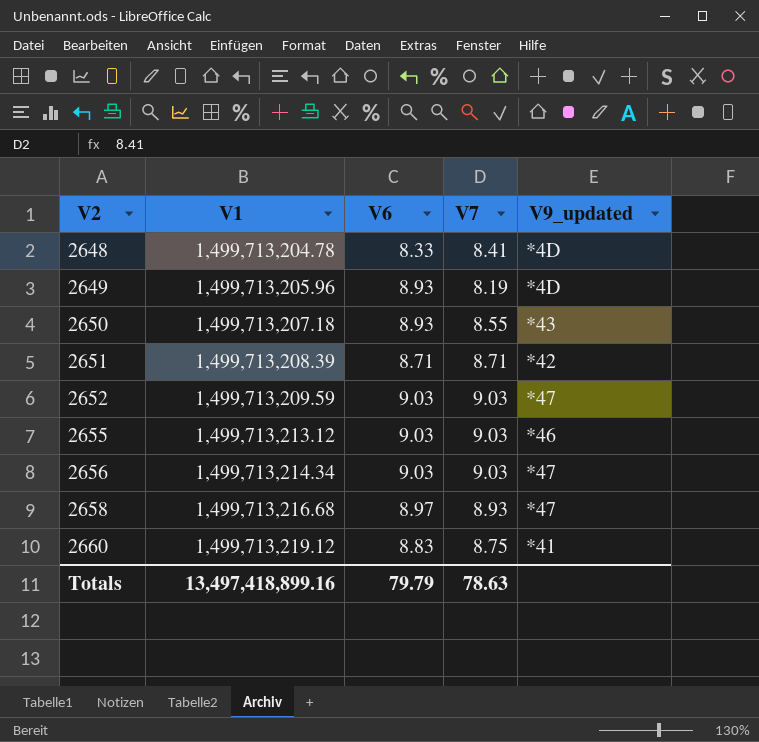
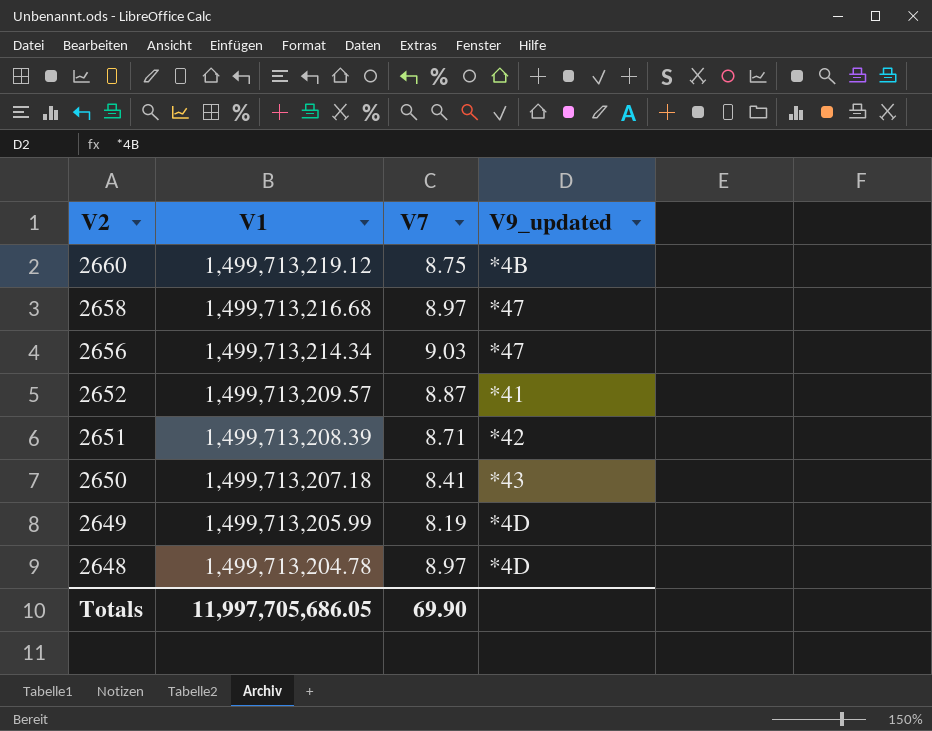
row order: V2 ascending -> V2 descending
column V6 | position: 3 -> none
row 2655: 1,499,713,213.12 | 9.03 | 9.03 | *46 -> none
2660 | V9_updated: *41 -> *4B
2658 | V7: 8.93 -> 8.97
2652 | V1: 1,499,713,209.59 -> 1,499,713,209.57
2652 | V7: 9.03 -> 8.87
2652 | V9_updated: *47 -> *41
2650 | V7: 8.55 -> 8.41
2649 | V1: 1,499,713,205.96 -> 1,499,713,205.99
2648 | V7: 8.41 -> 8.97
Totals | V1: 13,497,418,899.16 -> 11,997,705,686.05
Totals | V7: 78.63 -> 69.90

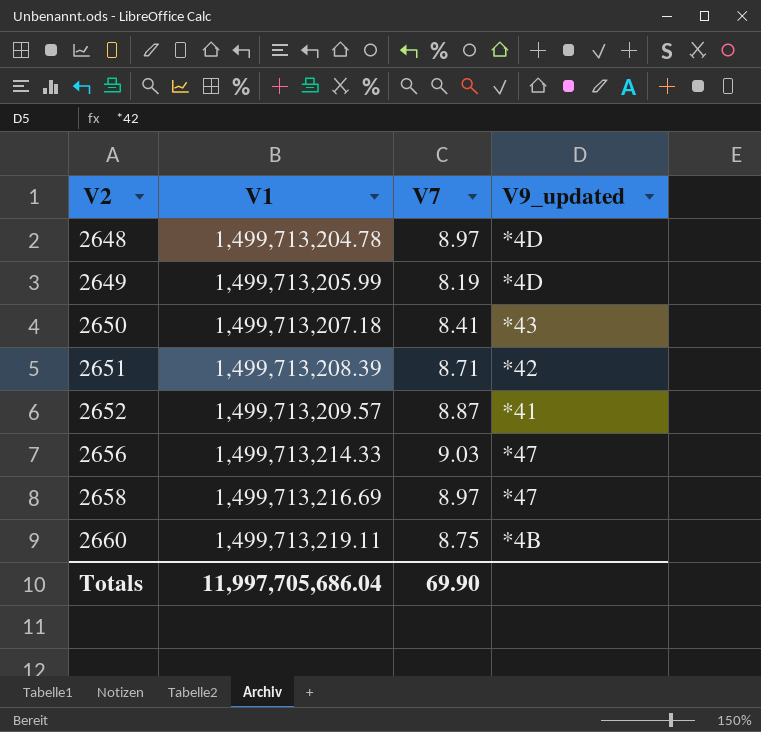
row order: V2 descending -> V2 ascending
2656 | V1: 1,499,713,214.34 -> 1,499,713,214.33
2658 | V1: 1,499,713,216.68 -> 1,499,713,216.69
2660 | V1: 1,499,713,219.12 -> 1,499,713,219.11
Totals | V1: 11,997,705,686.05 -> 11,997,705,686.04

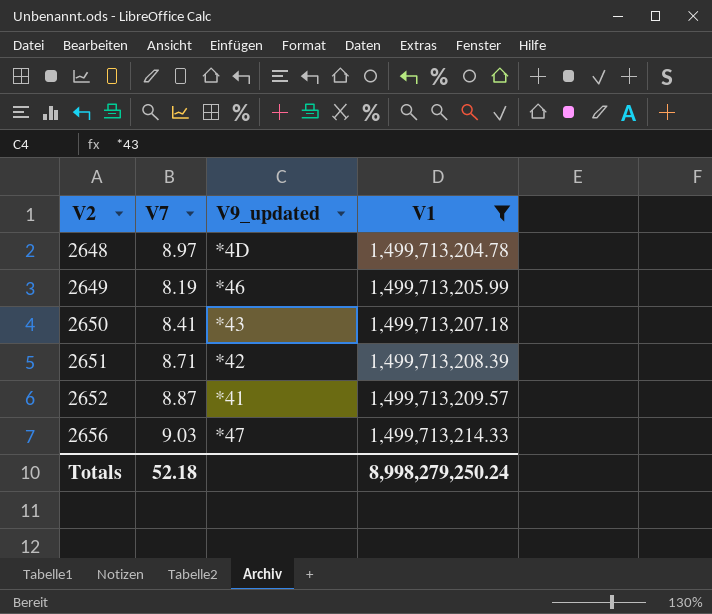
filter: none -> V1 <= 1,499,713,214.33
column V1 | position: 2 -> 4
2649 | V9_updated: *4D -> *46
Totals | V7: 69.90 -> 52.18
Totals | V1: 11,997,705,686.04 -> 8,998,279,250.24

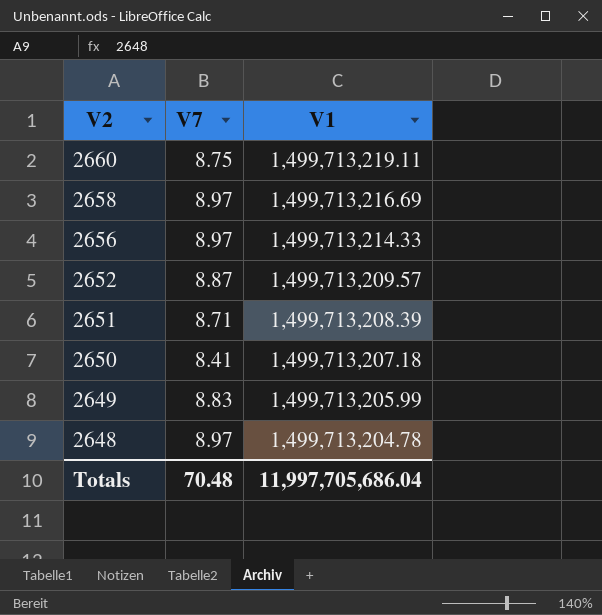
filter: V1 <= 1,499,713,214.33 -> none
row order: V2 ascending -> V2 descending
column V9_updated | position: 3 -> none
2656 | V7: 9.03 -> 8.97
2649 | V7: 8.19 -> 8.83
Totals | V7: 52.18 -> 70.48
Totals | V1: 8,998,279,250.24 -> 11,997,705,686.04

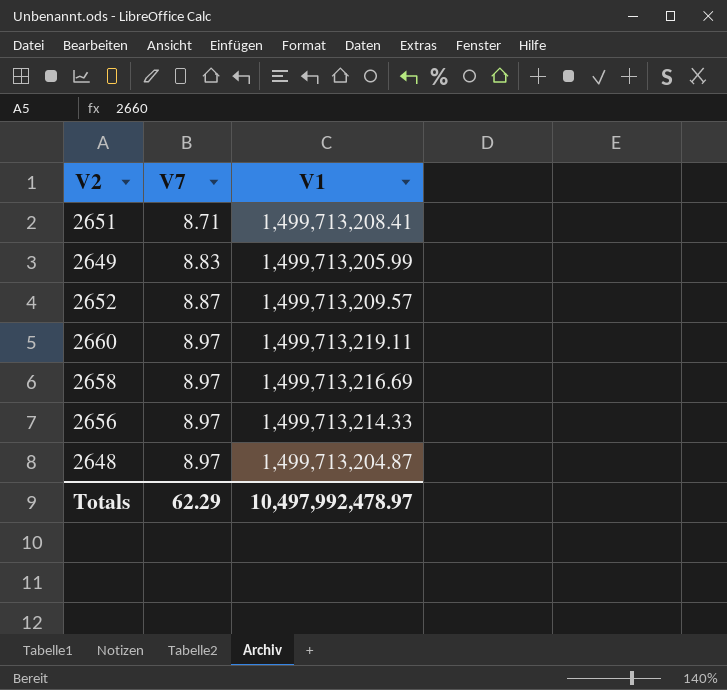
row order: V2 descending -> V7 ascending
row 2650: 8.41 | 1,499,713,207.18 -> none
2651 | V1: 1,499,713,208.39 -> 1,499,713,208.41
2660 | V7: 8.75 -> 8.97
2648 | V1: 1,499,713,204.78 -> 1,499,713,204.87
Totals | V7: 70.48 -> 62.29
Totals | V1: 11,997,705,686.04 -> 10,497,992,478.97

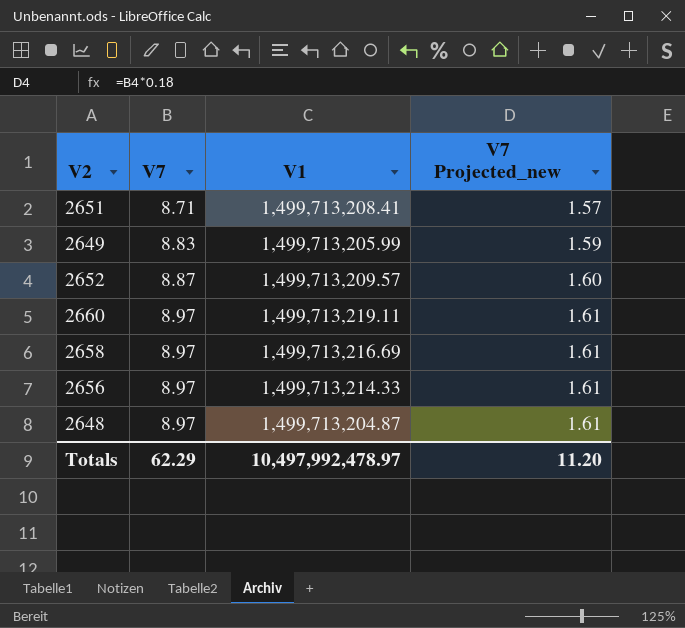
column V7 Projected_new | formula: none -> [V7] * 0.18

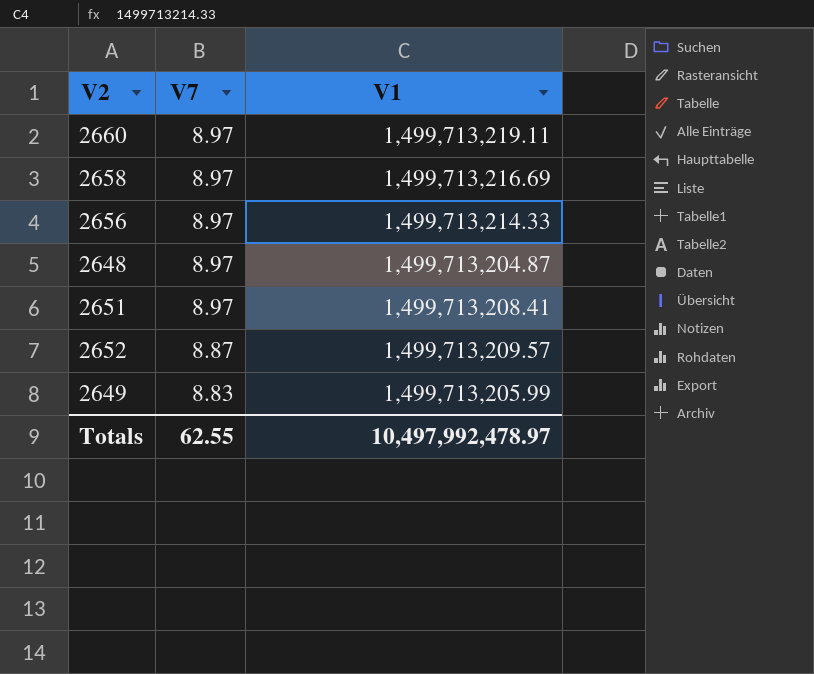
row order: V7 ascending -> V7 descending
column V7 Projected_new | formula: [V7] * 0.18 -> none
2651 | V7: 8.71 -> 8.97
Totals | V7: 62.29 -> 62.55

